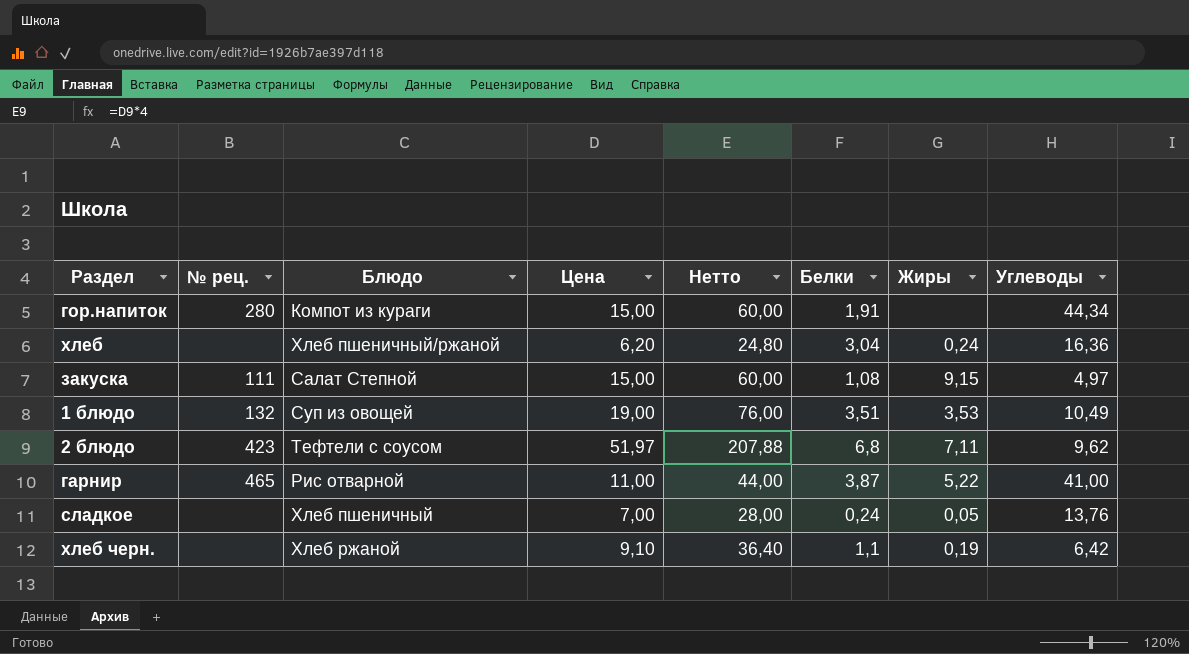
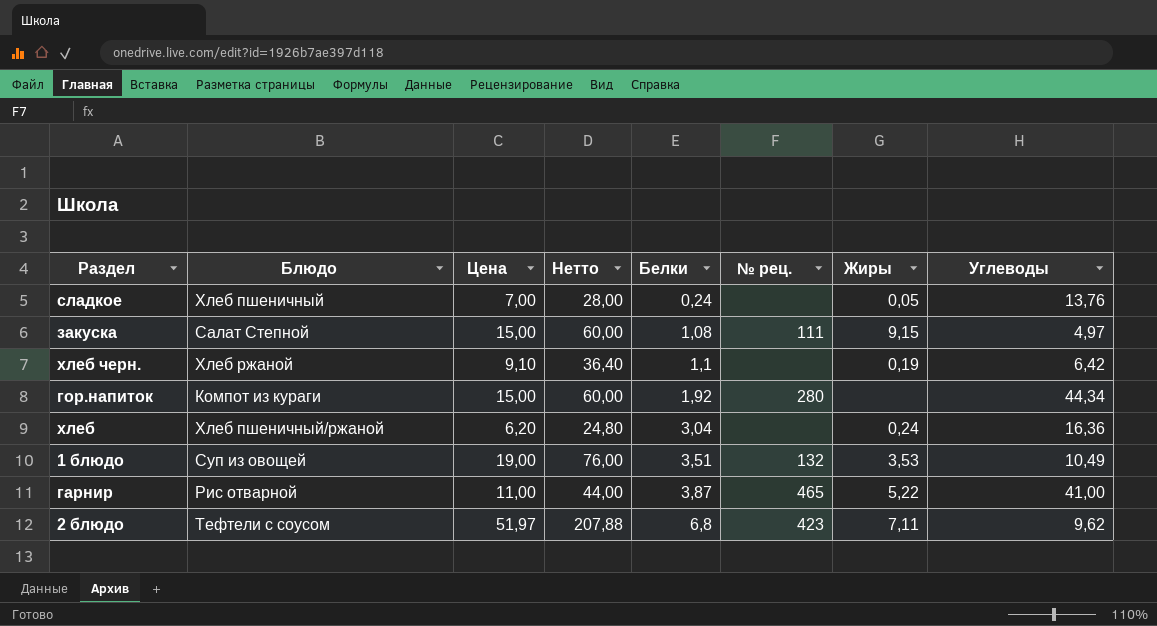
row order: none -> Белки ascending
column № рец. | position: 2 -> 6
гор.напиток | Белки: 1,91 -> 1,92

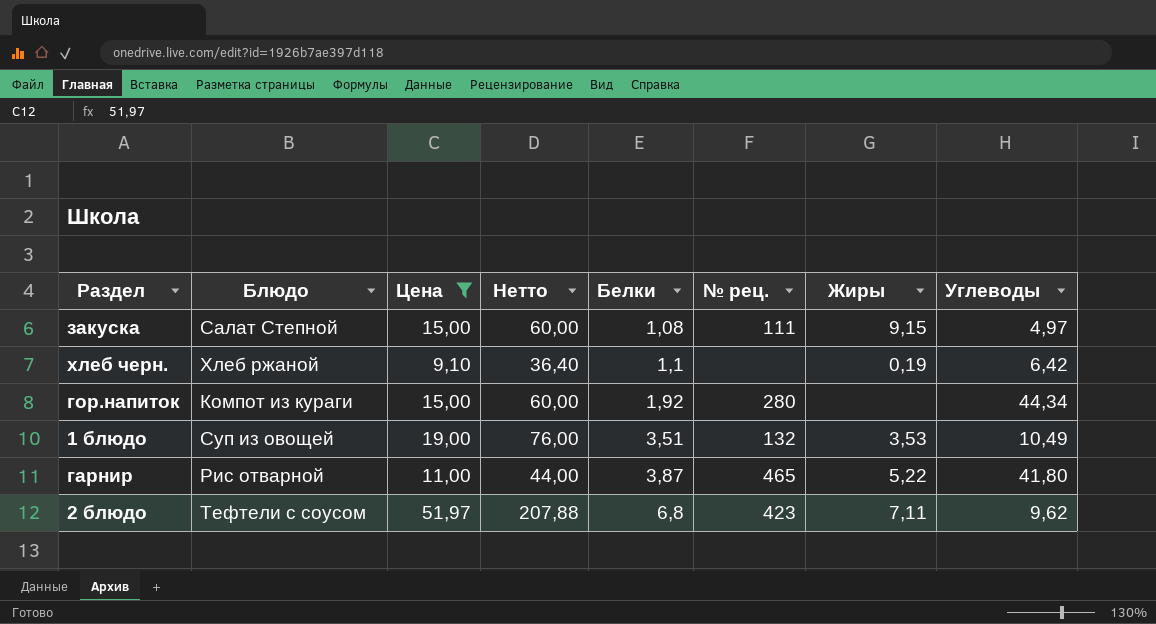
filter: none -> Цена >= 9,10
гарнир | Углеводы: 41,00 -> 41,80

